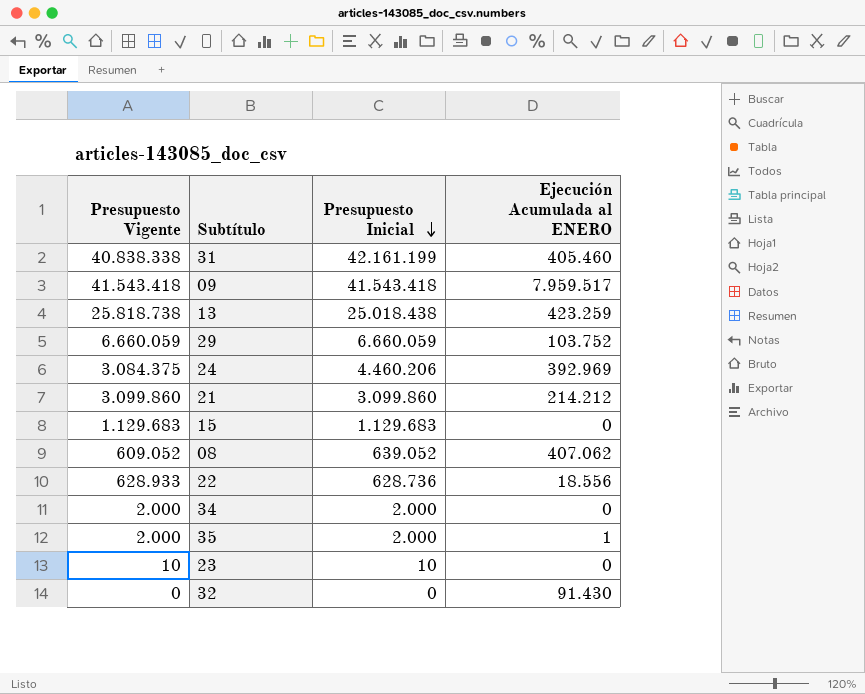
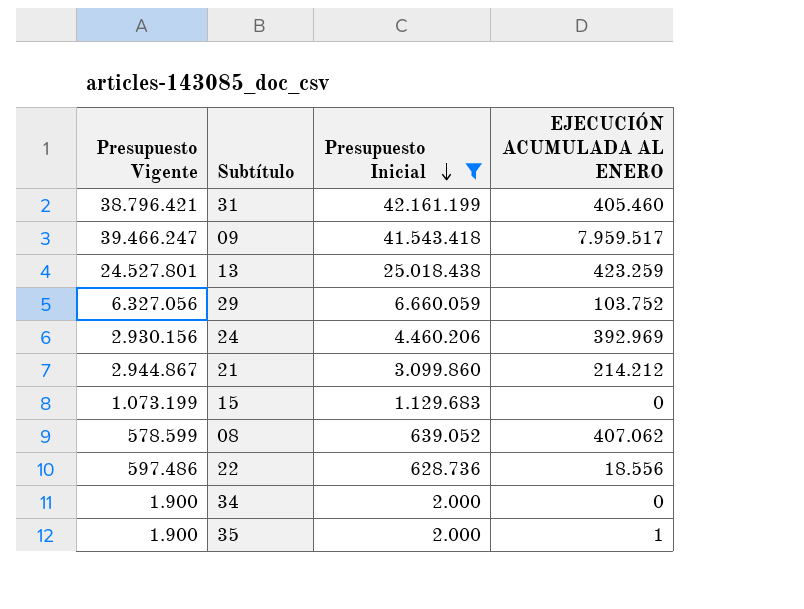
filter: none -> Presupuesto Inicial >= 2.000
column name: Ejecución Acumulada al ENERO -> EJECUCIÓN ACUMULADA AL ENERO
31 | Presupuesto Vigente: 40.838.338 -> 38.796.421
09 | Presupuesto Vigente: 41.543.418 -> 39.466.247
13 | Presupuesto Vigente: 25.818.738 -> 24.527.801
29 | Presupuesto Vigente: 6.660.059 -> 6.327.056
24 | Presupuesto Vigente: 3.084.375 -> 2.930.156
21 | Presupuesto Vigente: 3.099.860 -> 2.944.867
15 | Presupuesto Vigente: 1.129.683 -> 1.073.199
08 | Presupuesto Vigente: 609.052 -> 578.599
22 | Presupuesto Vigente: 628.933 -> 597.486
34 | Presupuesto Vigente: 2.000 -> 1.900
35 | Presupuesto Vigente: 2.000 -> 1.900

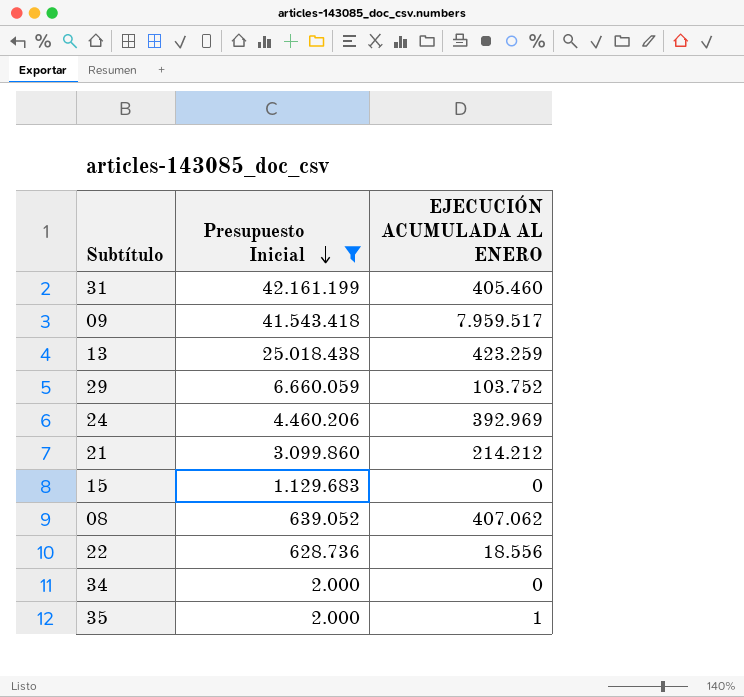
column Presupuesto Vigente | position: 1 -> none

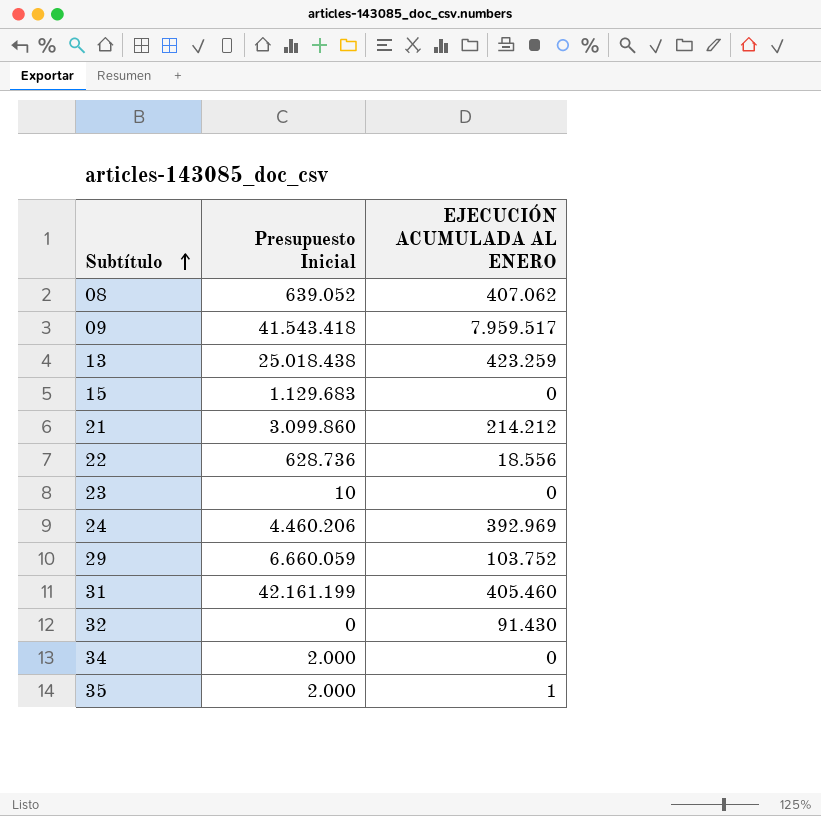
filter: Presupuesto Inicial >= 2.000 -> none
row order: Presupuesto Inicial descending -> Subtítulo ascending

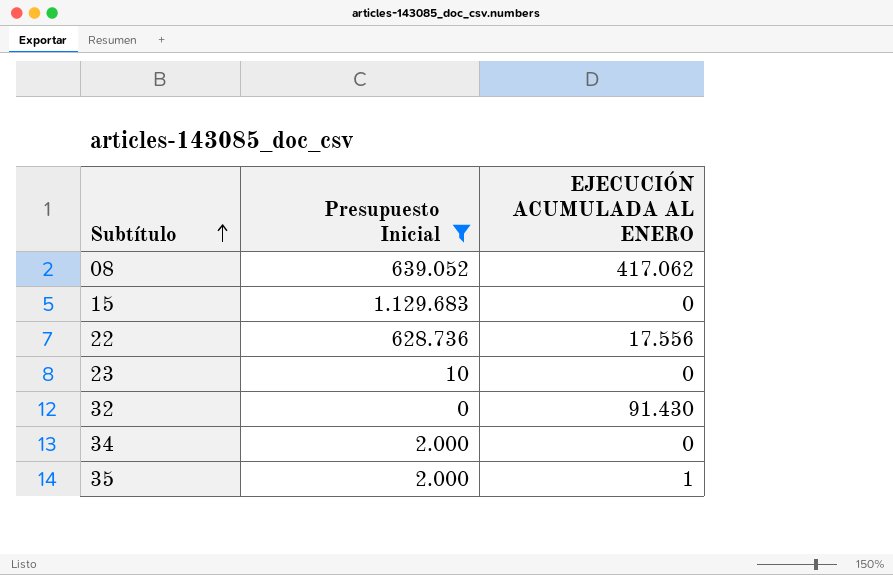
filter: none -> Presupuesto Inicial <= 1.129.683
08 | EJECUCIÓN ACUMULADA AL ENERO: 407.062 -> 417.062
22 | EJECUCIÓN ACUMULADA AL ENERO: 18.556 -> 17.556

